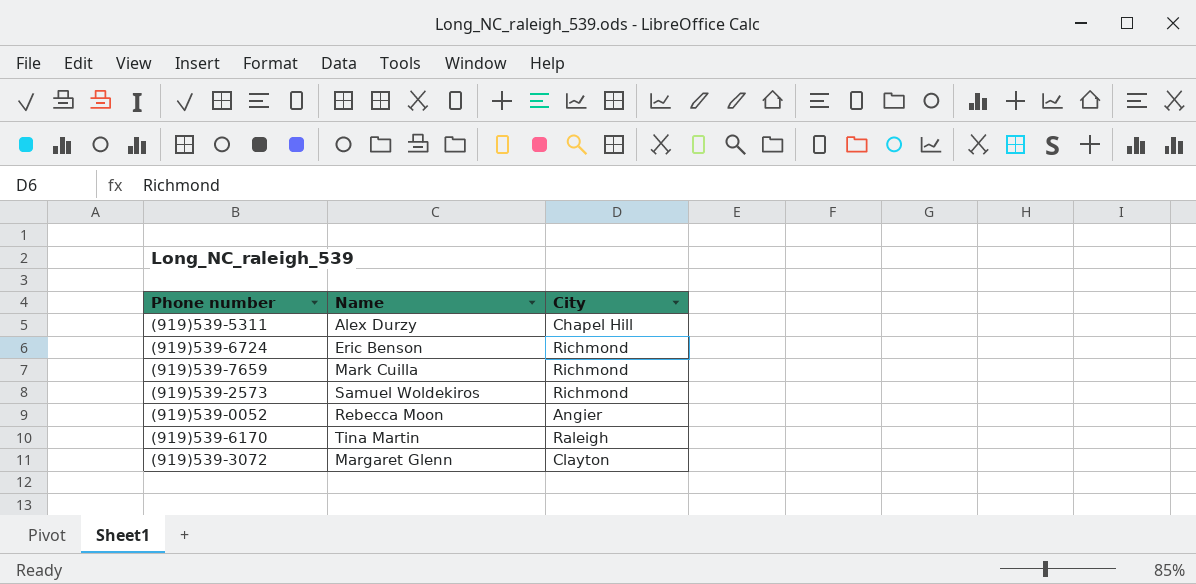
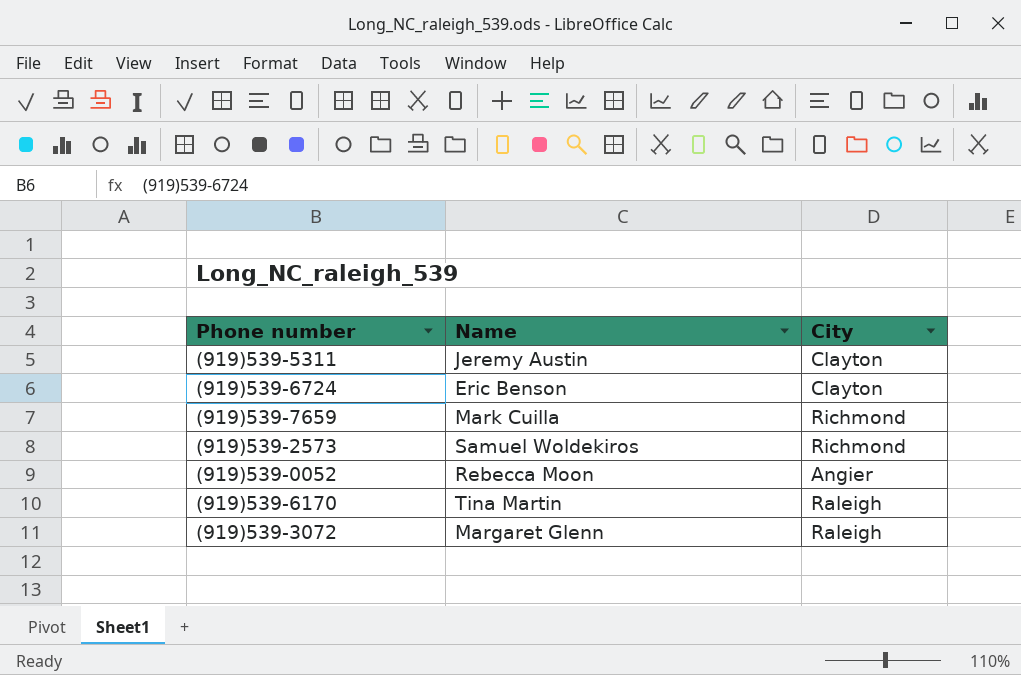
(919)539-5311 | Name: Alex Durzy -> Jeremy Austin
(919)539-5311 | City: Chapel Hill -> Clayton
(919)539-6724 | City: Richmond -> Clayton
(919)539-3072 | City: Clayton -> Raleigh

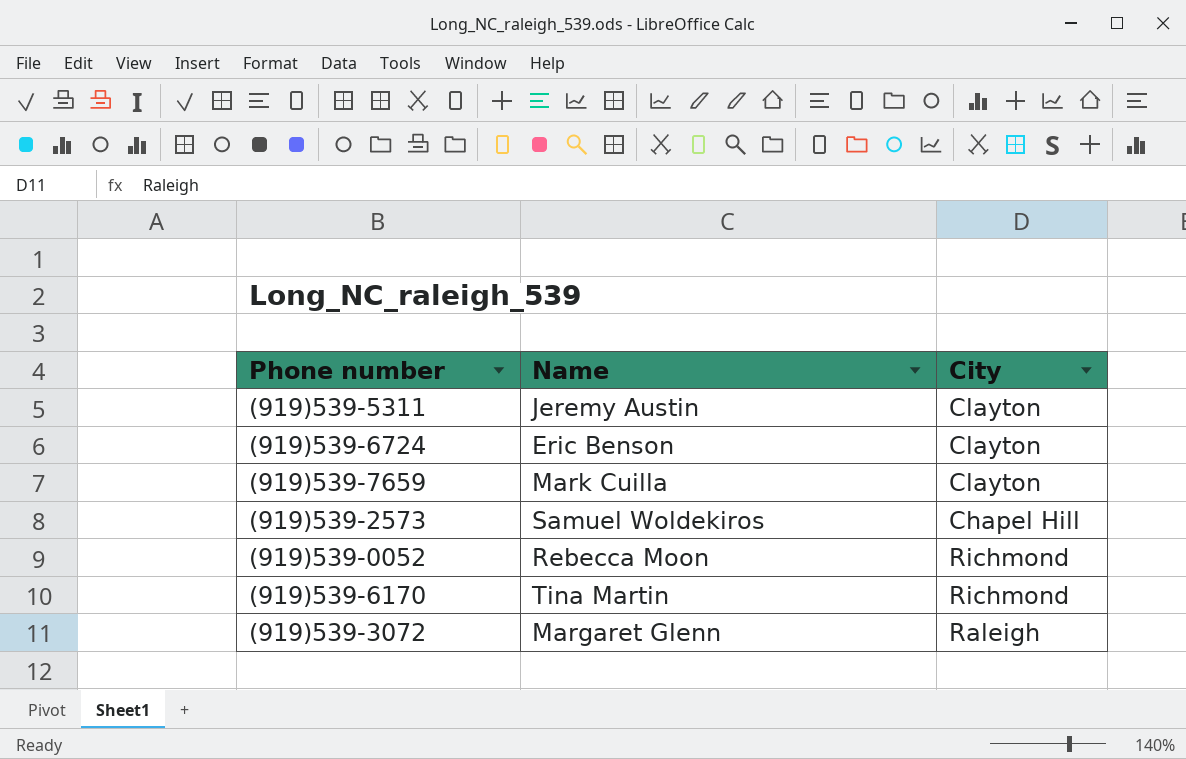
(919)539-7659 | City: Richmond -> Clayton
(919)539-2573 | City: Richmond -> Chapel Hill
(919)539-0052 | City: Angier -> Richmond
(919)539-6170 | City: Raleigh -> Richmond

